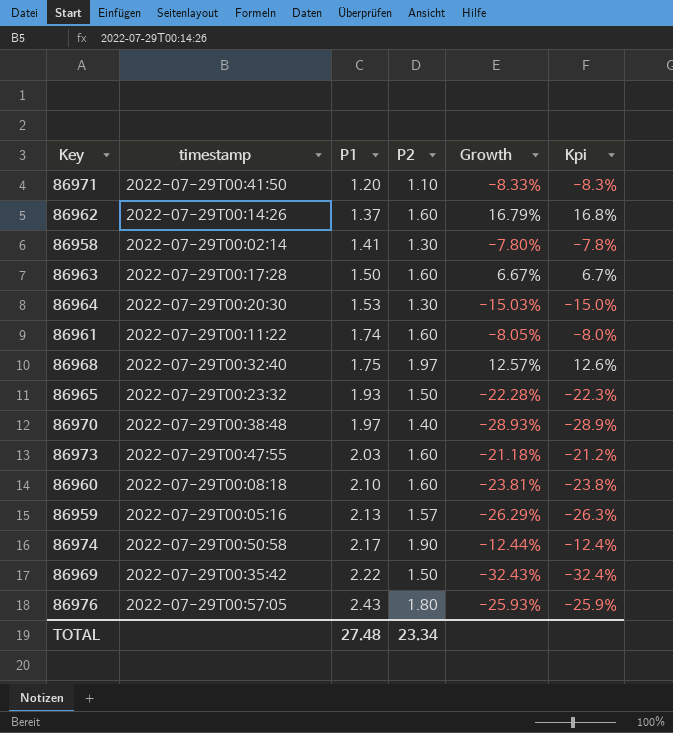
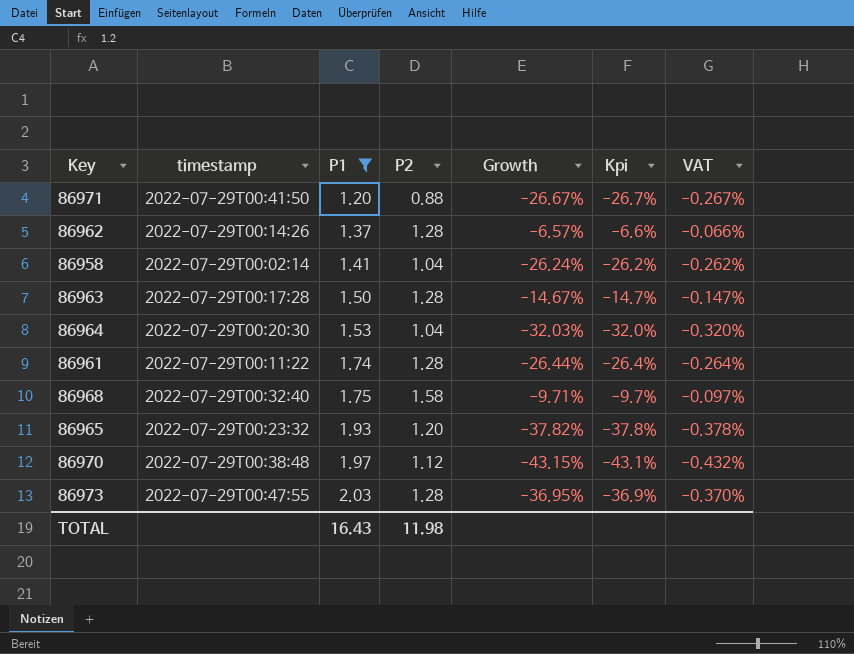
filter: none -> P1 <= 2.03
column VAT | formula: none -> [Growth] * 0.01
86971 | P2: 1.10 -> 0.88
86971 | Growth: -8.33% -> -26.67%
86971 | Kpi: -8.3% -> -26.7%
86962 | P2: 1.60 -> 1.28
86962 | Growth: 16.79% -> -6.57%
86962 | Kpi: 16.8% -> -6.6%
86958 | P2: 1.30 -> 1.04
86958 | Growth: -7.80% -> -26.24%
86958 | Kpi: -7.8% -> -26.2%
86963 | P2: 1.60 -> 1.28
86963 | Growth: 6.67% -> -14.67%
86963 | Kpi: 6.7% -> -14.7%
86964 | P2: 1.30 -> 1.04
86964 | Growth: -15.03% -> -32.03%
86964 | Kpi: -15.0% -> -32.0%
86961 | P2: 1.60 -> 1.28
86961 | Growth: -8.05% -> -26.44%
86961 | Kpi: -8.0% -> -26.4%
86968 | P2: 1.97 -> 1.58
86968 | Growth: 12.57% -> -9.71%
86968 | Kpi: 12.6% -> -9.7%
86965 | P2: 1.50 -> 1.20
86965 | Growth: -22.28% -> -37.82%
86965 | Kpi: -22.3% -> -37.8%
86970 | P2: 1.40 -> 1.12
86970 | Growth: -28.93% -> -43.15%
86970 | Kpi: -28.9% -> -43.1%
86973 | P2: 1.60 -> 1.28
86973 | Growth: -21.18% -> -36.95%
86973 | Kpi: -21.2% -> -36.9%
TOTAL | P1: 27.48 -> 16.43
TOTAL | P2: 23.34 -> 11.98

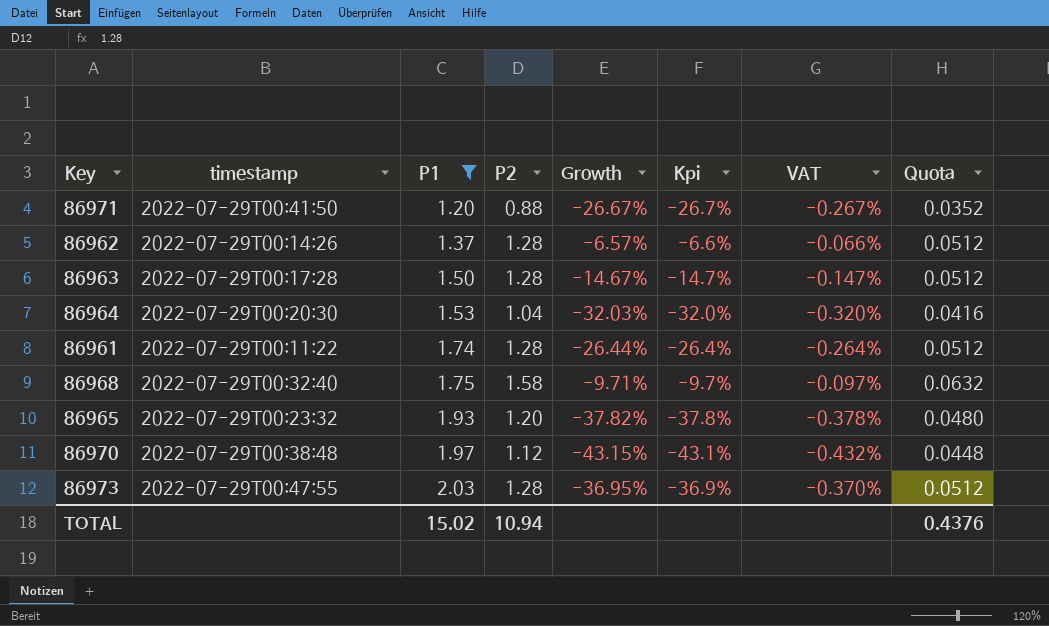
column Quota | formula: none -> [P2] * 0.04
row 86958: 2022-07-29T00:02:14 | 1.41 | 1.04 | -26.24% | -26.2% | -0.262% -> none
TOTAL | P1: 16.43 -> 15.02
TOTAL | P2: 11.98 -> 10.94

